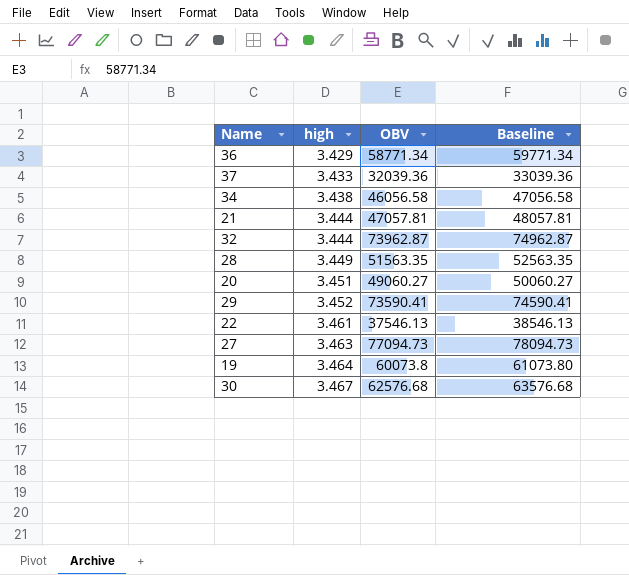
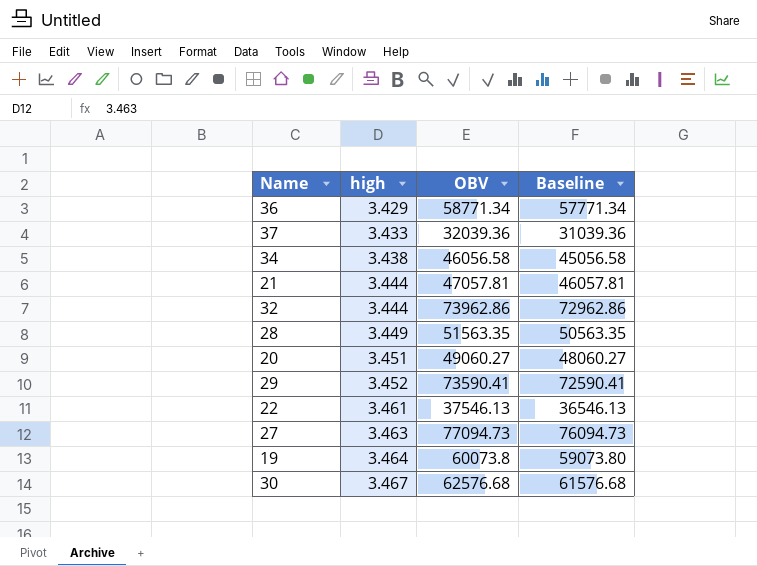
column Baseline | formula: [OBV] + 1000 -> [OBV] - 1000
32 | OBV: 73962.87 -> 73962.86

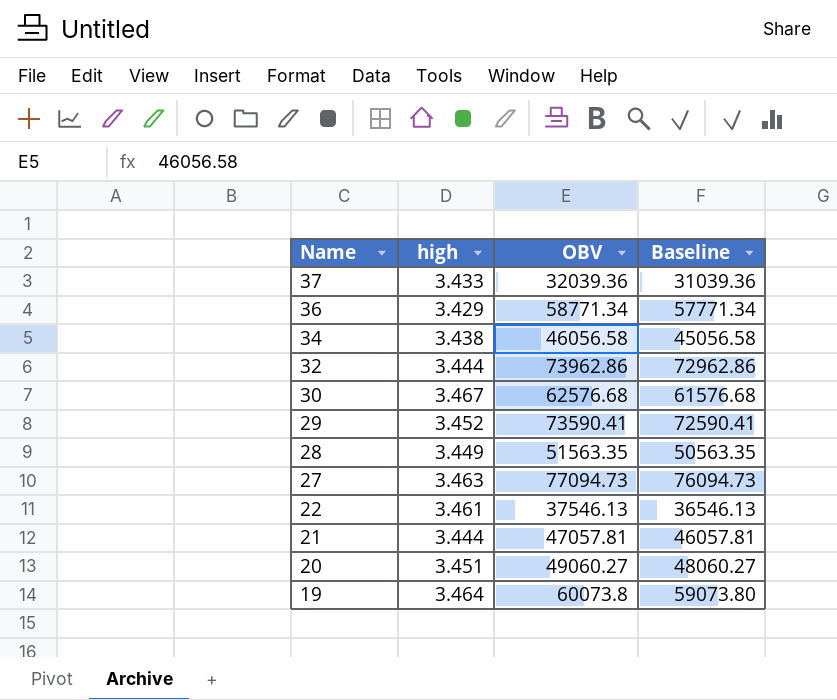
row order: high ascending -> Name descending

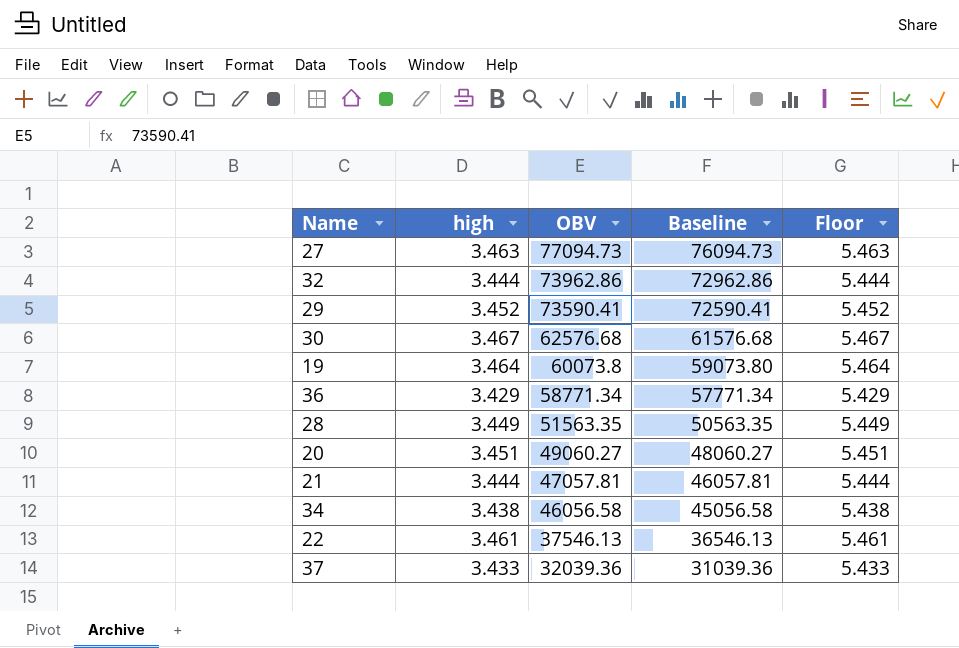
row order: Name descending -> OBV descending
column Floor | formula: none -> [high] + 2

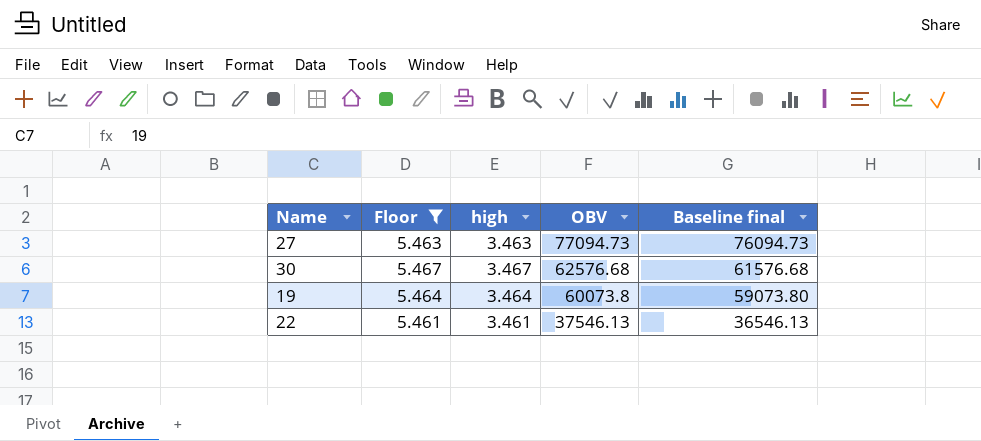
filter: none -> Floor >= 5.461
column Floor | position: 5 -> 2
column name: Baseline -> Baseline final

